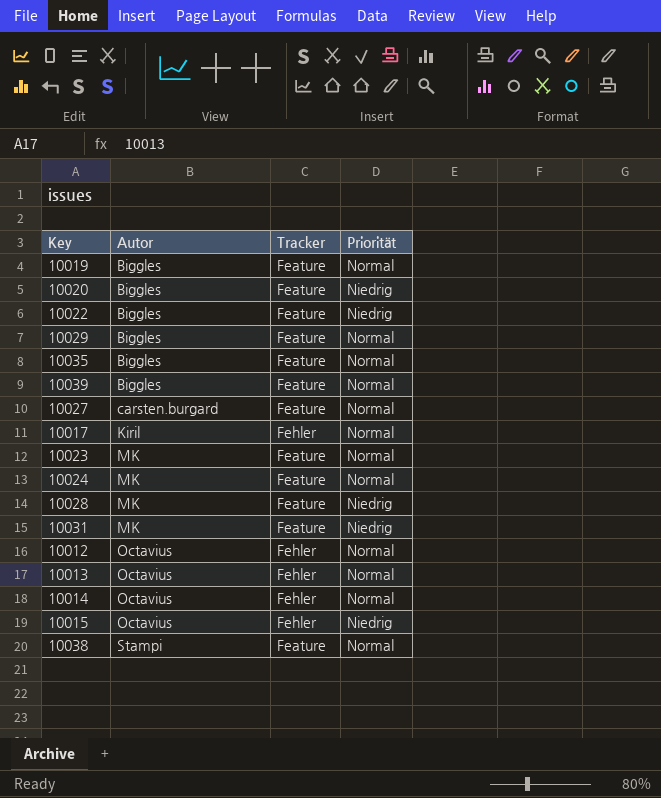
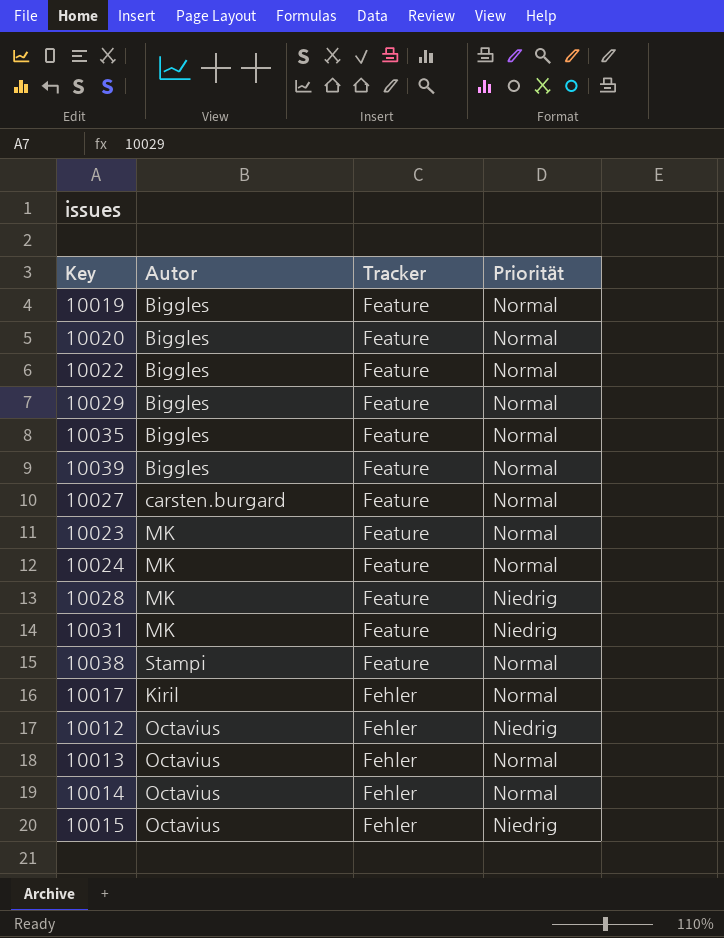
row order: Autor ascending -> Tracker ascending
10020 | Priorität: Niedrig -> Normal
10022 | Priorität: Niedrig -> Normal
10012 | Priorität: Normal -> Niedrig

